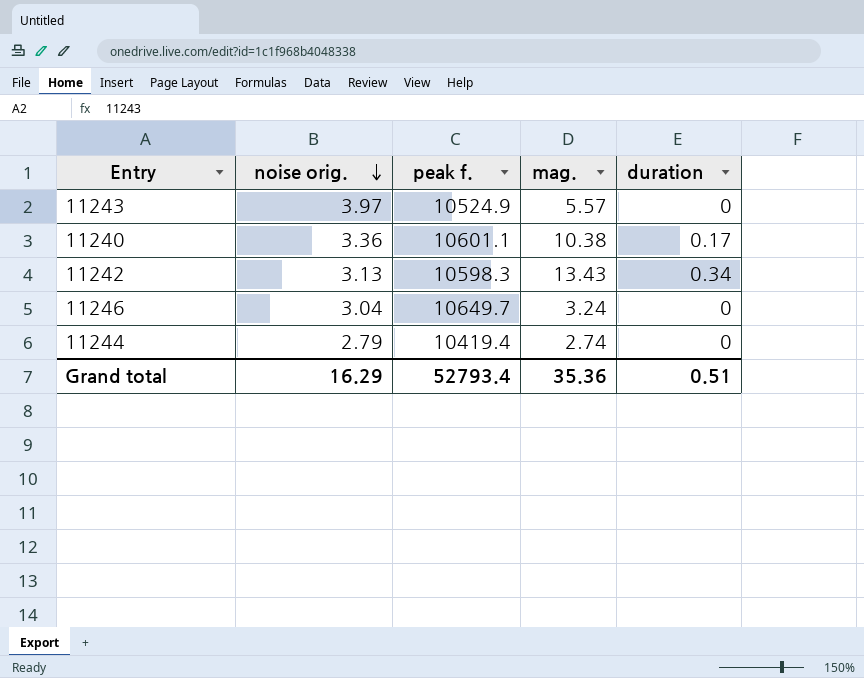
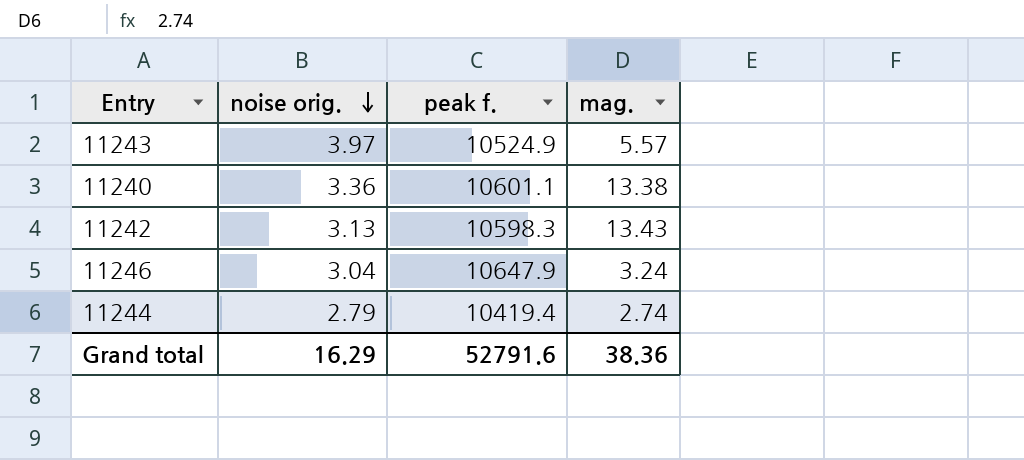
column duration | position: 5 -> none
11240 | mag.: 10.38 -> 13.38
11246 | peak f.: 10649.7 -> 10647.9
Grand total | peak f.: 52793.4 -> 52791.6
Grand total | mag.: 35.36 -> 38.36

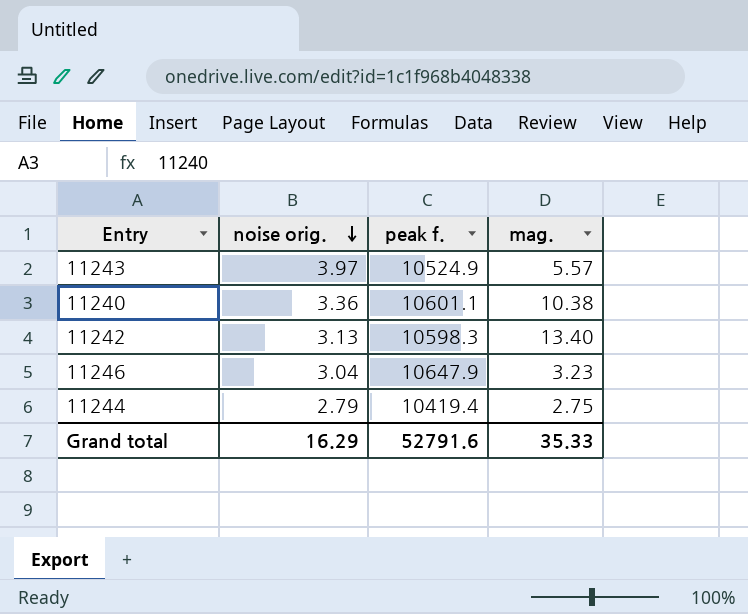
11240 | mag.: 13.38 -> 10.38
11242 | mag.: 13.43 -> 13.40
11246 | mag.: 3.24 -> 3.23
11244 | mag.: 2.74 -> 2.75
Grand total | mag.: 38.36 -> 35.33

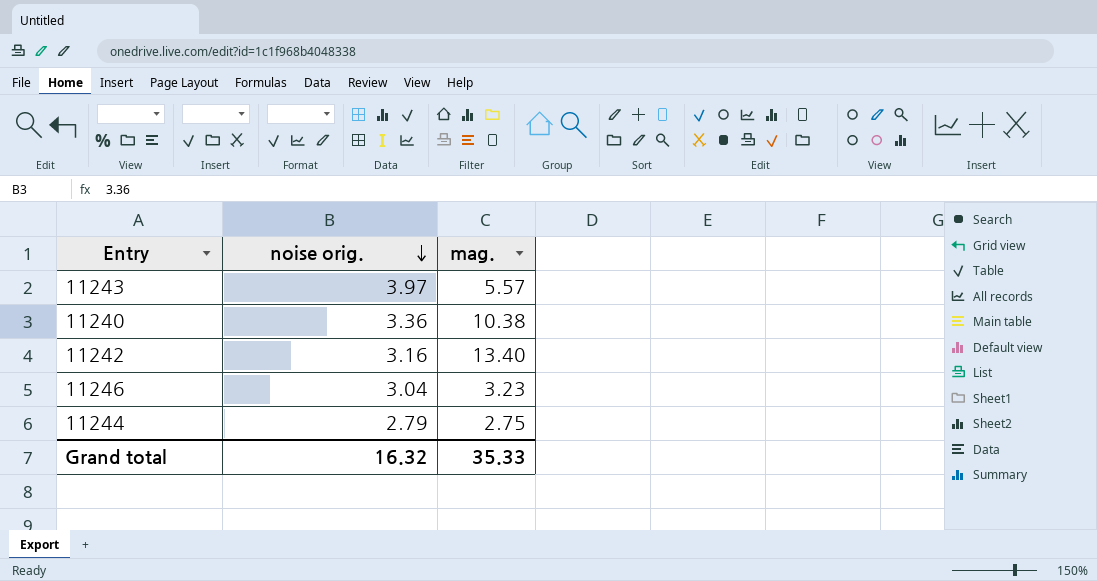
column peak f. | position: 3 -> none
11242 | noise orig.: 3.13 -> 3.16
Grand total | noise orig.: 16.29 -> 16.32

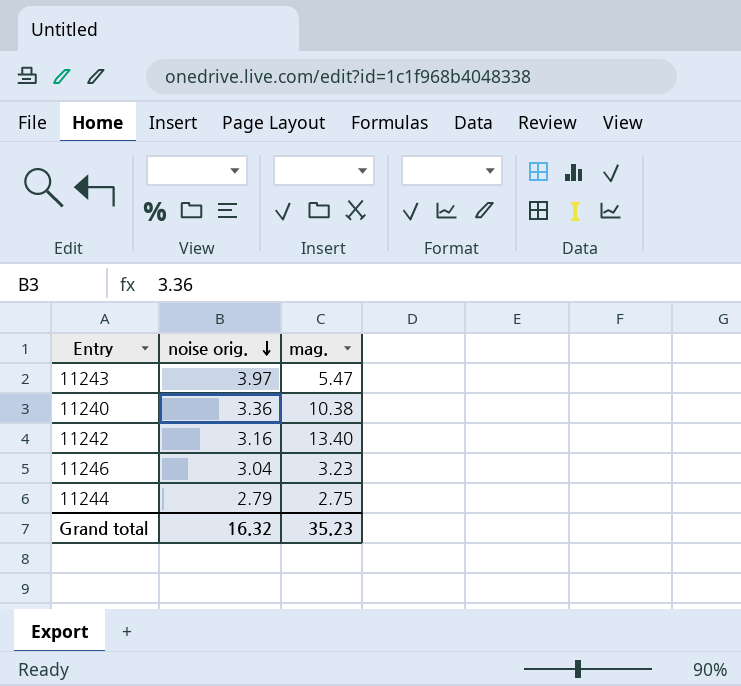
11243 | mag.: 5.57 -> 5.47
Grand total | mag.: 35.33 -> 35.23

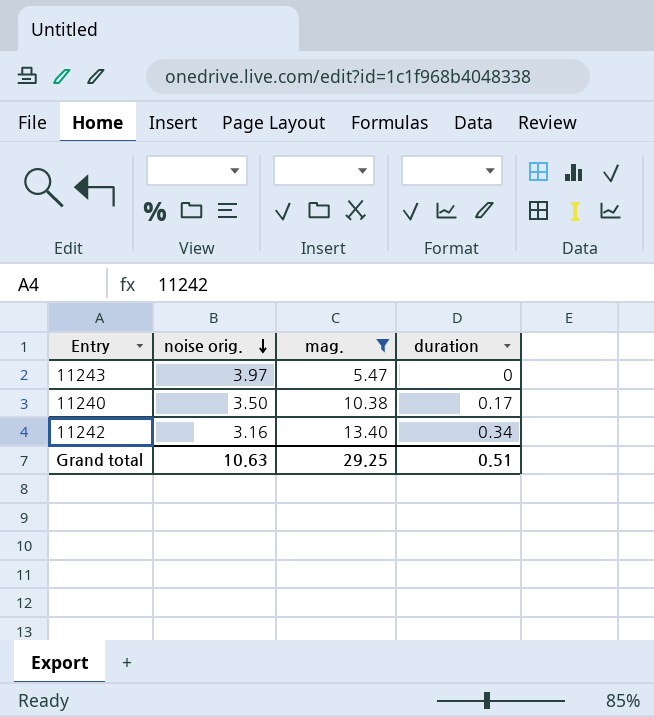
filter: none -> mag. >= 5.47
column duration | position: none -> 4
11240 | noise orig.: 3.36 -> 3.50
Grand total | noise orig.: 16.32 -> 10.63
Grand total | mag.: 35.23 -> 29.25

